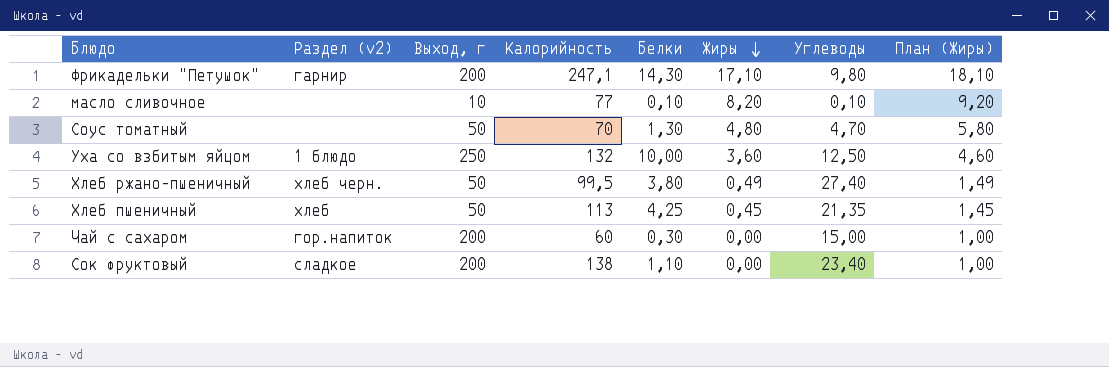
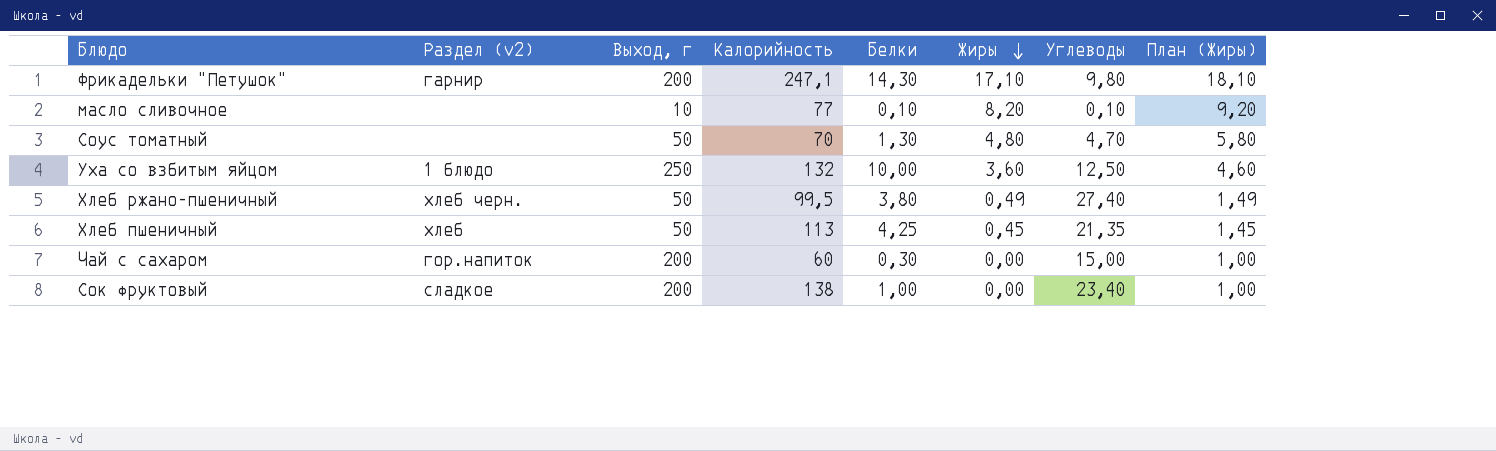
Сок фруктовый | Белки: 1,10 -> 1,00

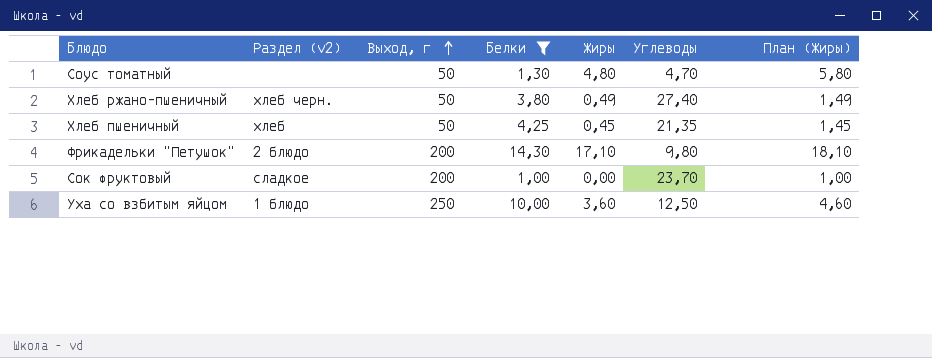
filter: none -> Белки >= 1,00
row order: Жиры descending -> Выход, г ascending
column Калорийность | position: 4 -> none
Фрикадельки "Петушок" | Раздел (v2): гарнир -> 2 блюдо
Сок фруктовый | Углеводы: 23,40 -> 23,70

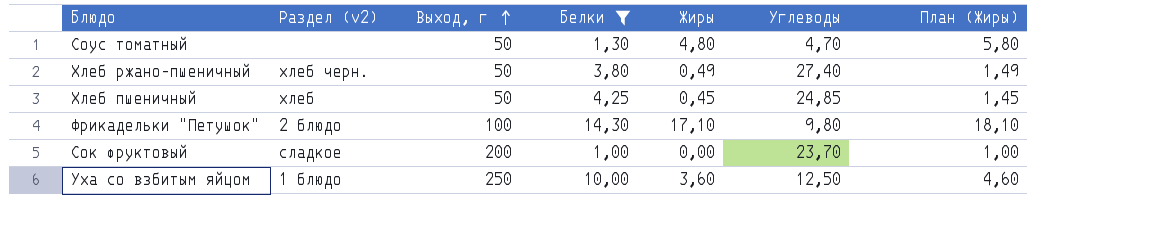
Хлеб пшеничный | Углеводы: 21,35 -> 24,85
Фрикадельки "Петушок" | Выход, г: 200 -> 100

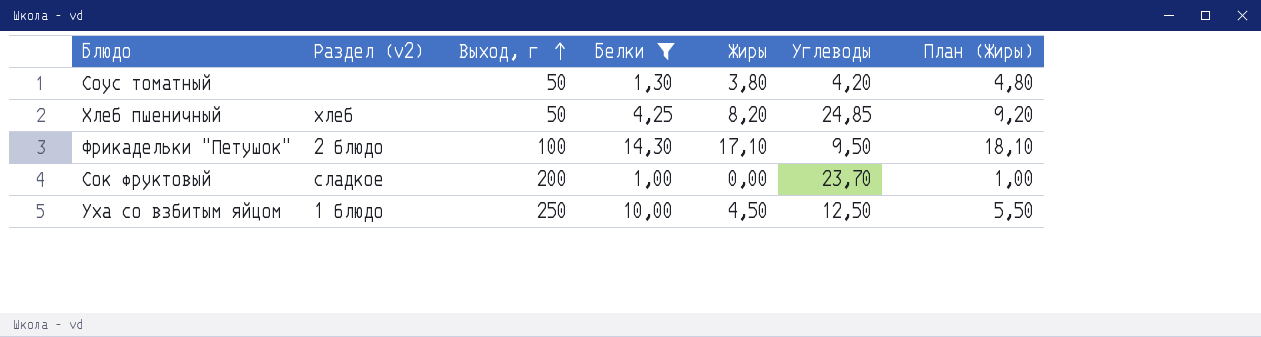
row Хлеб ржано-пшеничный: хлеб черн. | 50 | 3,80 | 0,49 | 27,40 | 1,49 -> none
Соус томатный | Жиры: 4,80 -> 3,80
Соус томатный | Углеводы: 4,70 -> 4,20
Соус томатный | План (Жиры): 5,80 -> 4,80
Хлеб пшеничный | Жиры: 0,45 -> 8,20
Хлеб пшеничный | План (Жиры): 1,45 -> 9,20
Фрикадельки "Петушок" | Углеводы: 9,80 -> 9,50
Уха со взбитым яйцом | Жиры: 3,60 -> 4,50
Уха со взбитым яйцом | План (Жиры): 4,60 -> 5,50

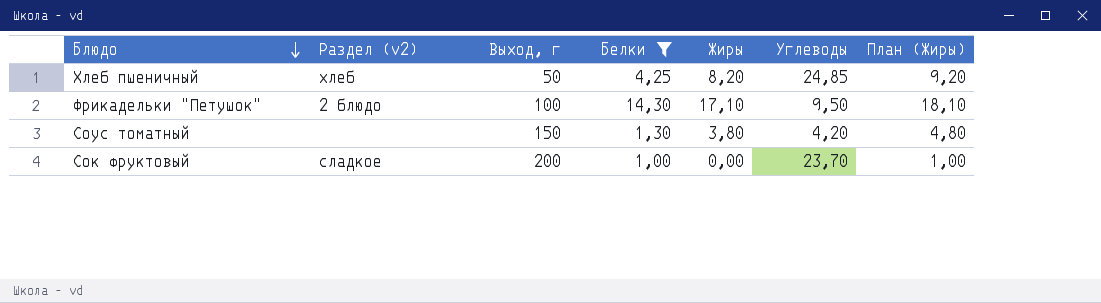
row order: Выход, г ascending -> Блюдо descending
row Уха со взбитым яйцом: 1 блюдо | 250 | 10,00 | 4,50 | 12,50 | 5,50 -> none
Соус томатный | Выход, г: 50 -> 150

